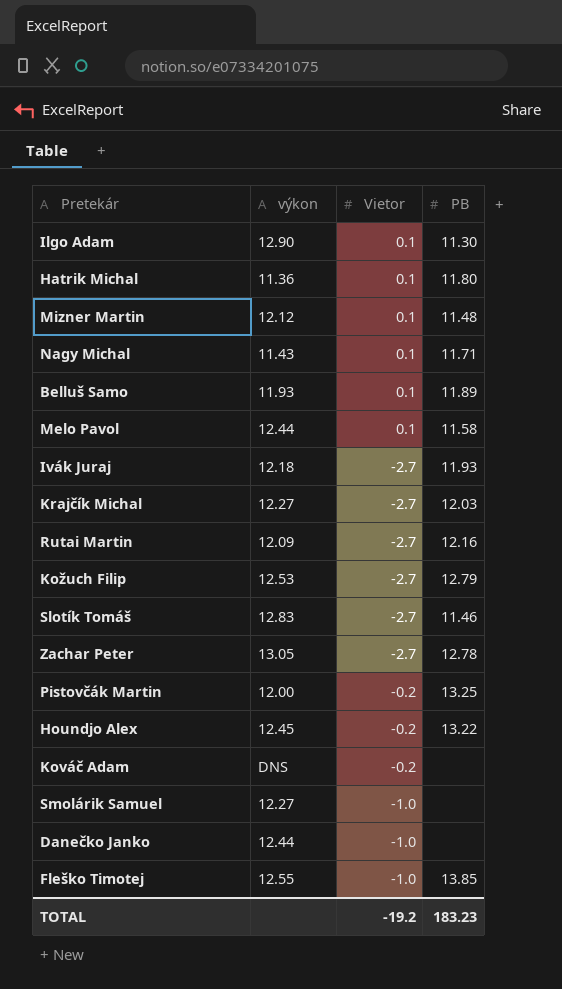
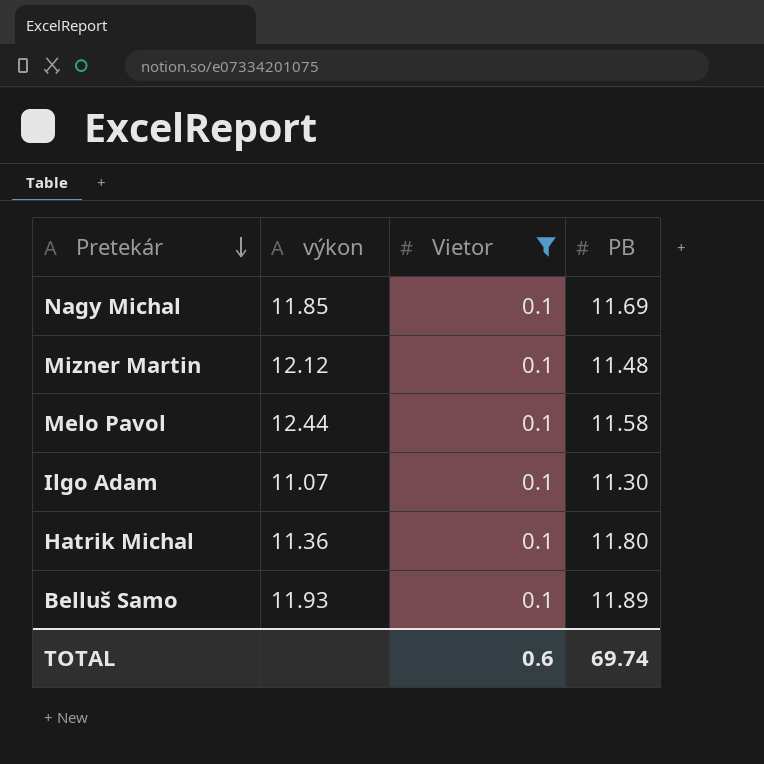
filter: none -> Vietor = 0.1
row order: none -> Pretekár descending
Nagy Michal | výkon: 11.43 -> 11.85
Nagy Michal | PB: 11.71 -> 11.69
Ilgo Adam | výkon: 12.90 -> 11.07
TOTAL | Vietor: -19.2 -> 0.6
TOTAL | PB: 183.23 -> 69.74

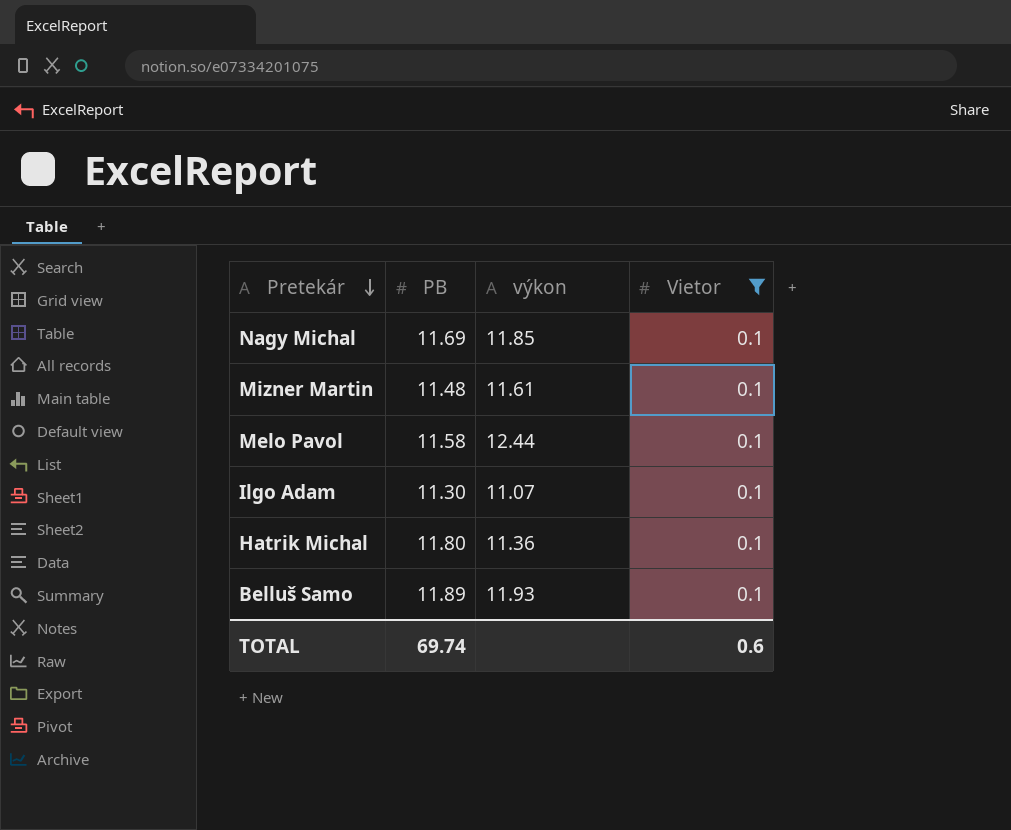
column PB | position: 4 -> 2
Mizner Martin | výkon: 12.12 -> 11.61

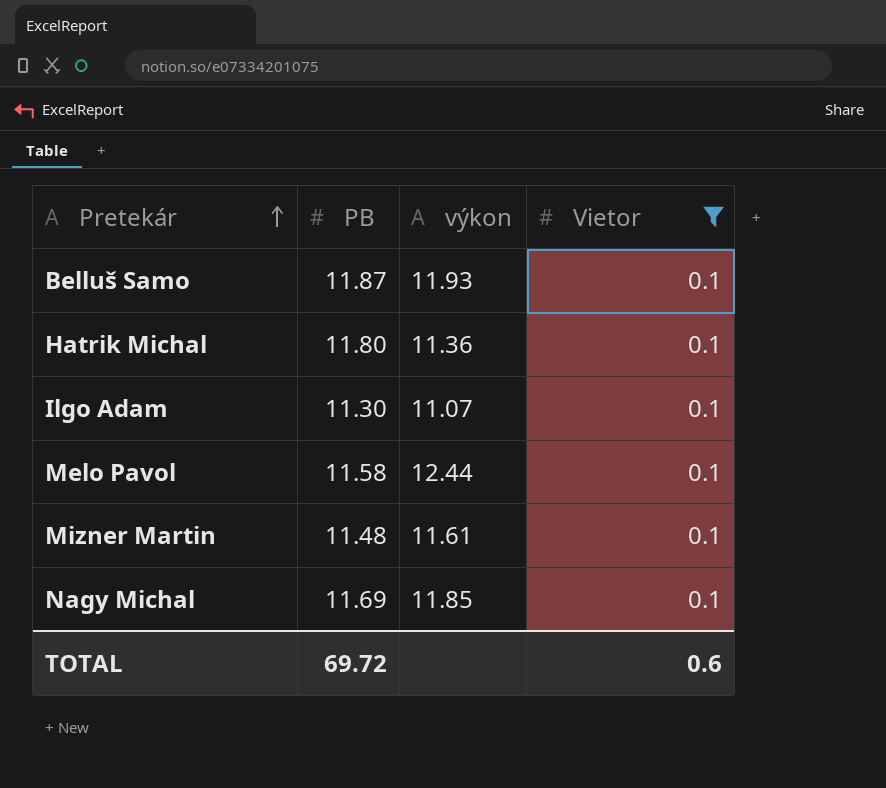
row order: Pretekár descending -> Pretekár ascending
Belluš Samo | PB: 11.89 -> 11.87
TOTAL | PB: 69.74 -> 69.72

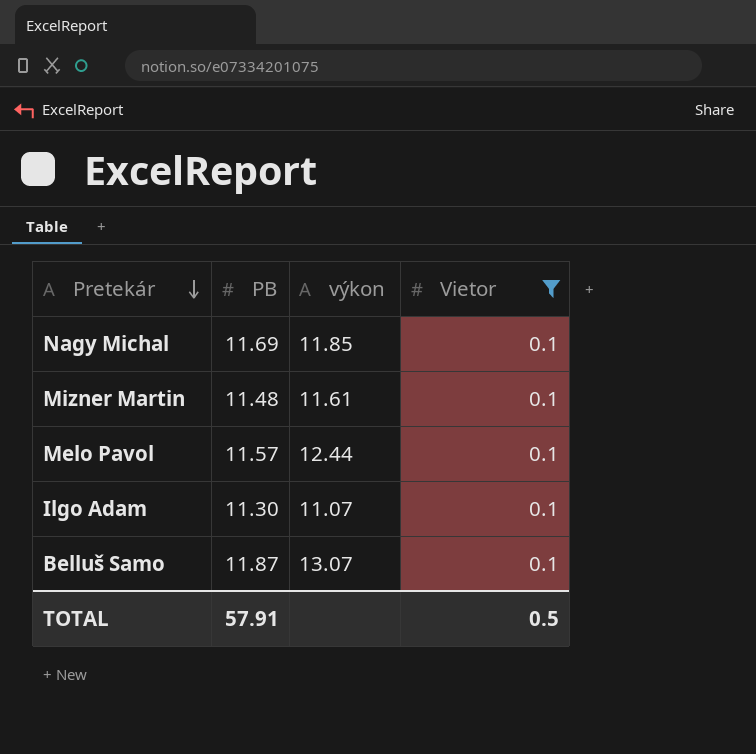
row order: Pretekár ascending -> Pretekár descending
row Hatrik Michal: 11.80 | 11.36 | 0.1 -> none
Melo Pavol | PB: 11.58 -> 11.57
Belluš Samo | výkon: 11.93 -> 13.07
TOTAL | PB: 69.72 -> 57.91
TOTAL | Vietor: 0.6 -> 0.5

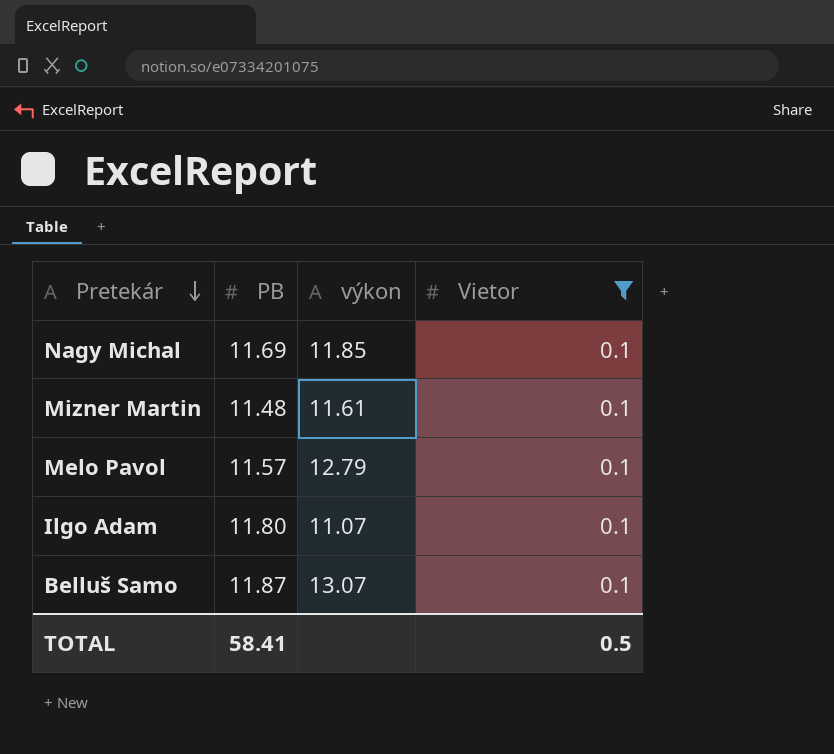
Melo Pavol | výkon: 12.44 -> 12.79
Ilgo Adam | PB: 11.30 -> 11.80
TOTAL | PB: 57.91 -> 58.41

